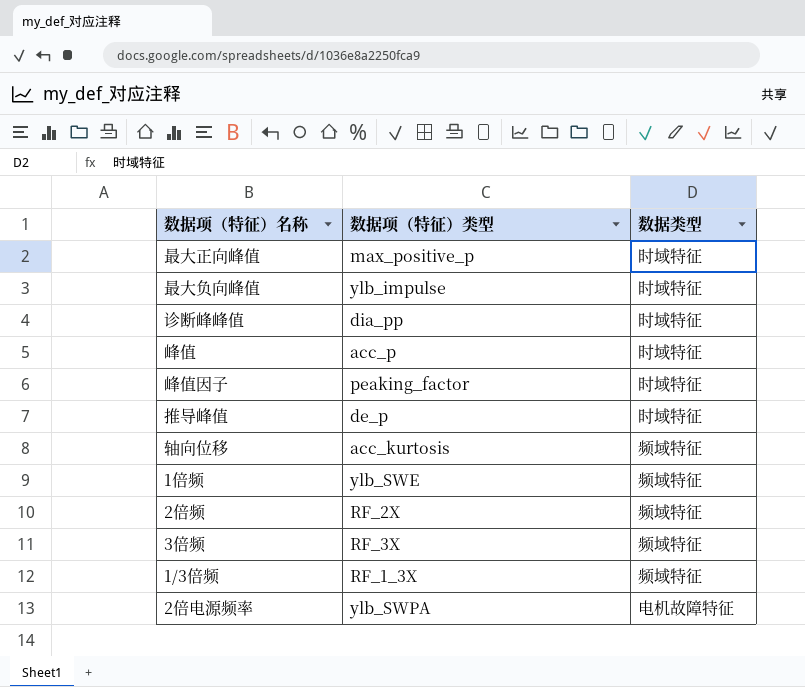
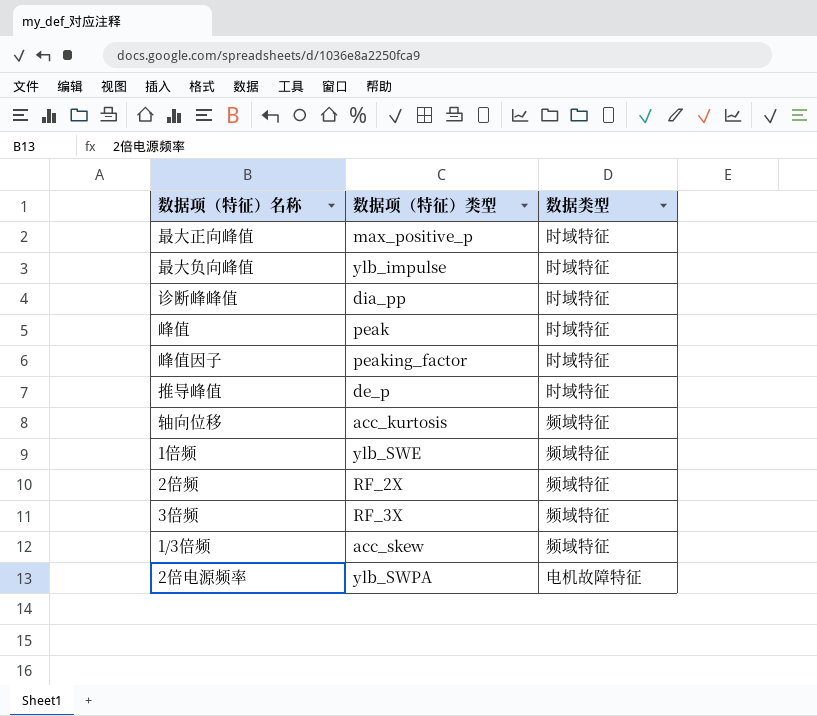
峰值 | 数据项（特征）类型: acc_p -> peak
1/3倍频 | 数据项（特征）类型: RF_1_3X -> acc_skew

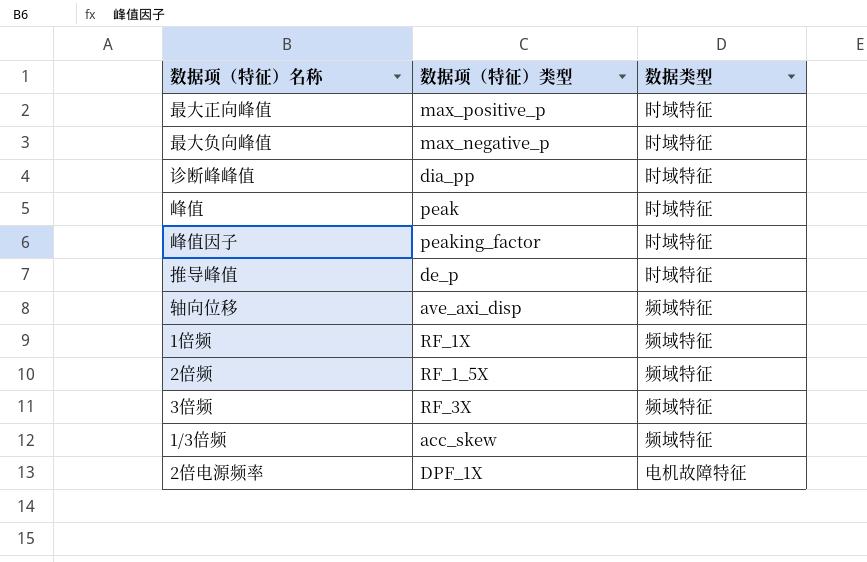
最大负向峰值 | 数据项（特征）类型: ylb_impulse -> max_negative_p
轴向位移 | 数据项（特征）类型: acc_kurtosis -> ave_axi_disp
1倍频 | 数据项（特征）类型: ylb_SWE -> RF_1X
2倍频 | 数据项（特征）类型: RF_2X -> RF_1_5X
2倍电源频率 | 数据项（特征）类型: ylb_SWPA -> DPF_1X

